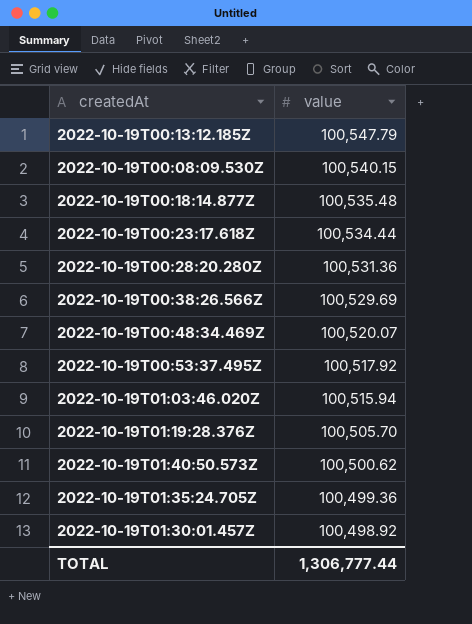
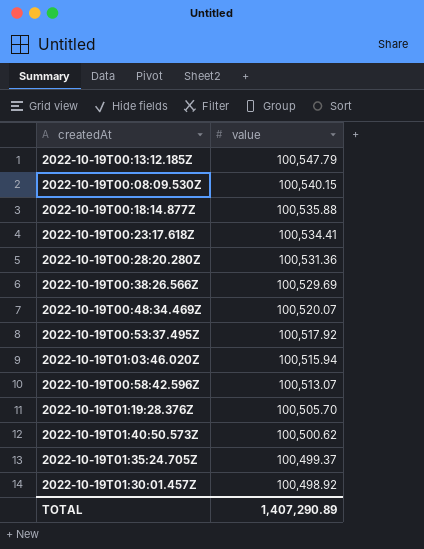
2022-10-19T00:18:14.877Z | value: 100,535.48 -> 100,535.88
2022-10-19T00:23:17.618Z | value: 100,534.44 -> 100,534.41
row 2022-10-19T00:58:42.596Z: none -> 100,513.07
2022-10-19T01:35:24.705Z | value: 100,499.36 -> 100,499.37
TOTAL | value: 1,306,777.44 -> 1,407,290.89

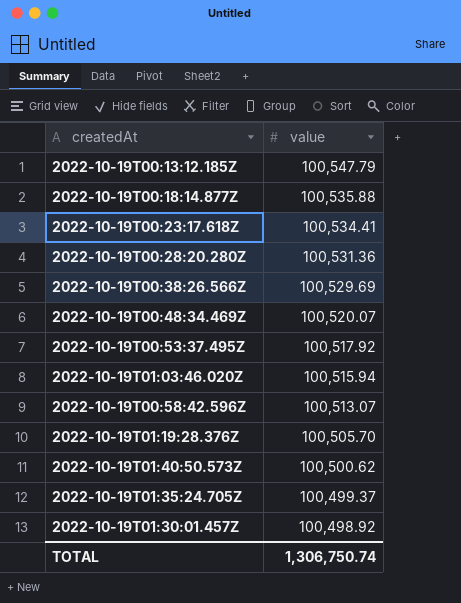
row 2022-10-19T00:08:09.530Z: 100,540.15 -> none
TOTAL | value: 1,407,290.89 -> 1,306,750.74

